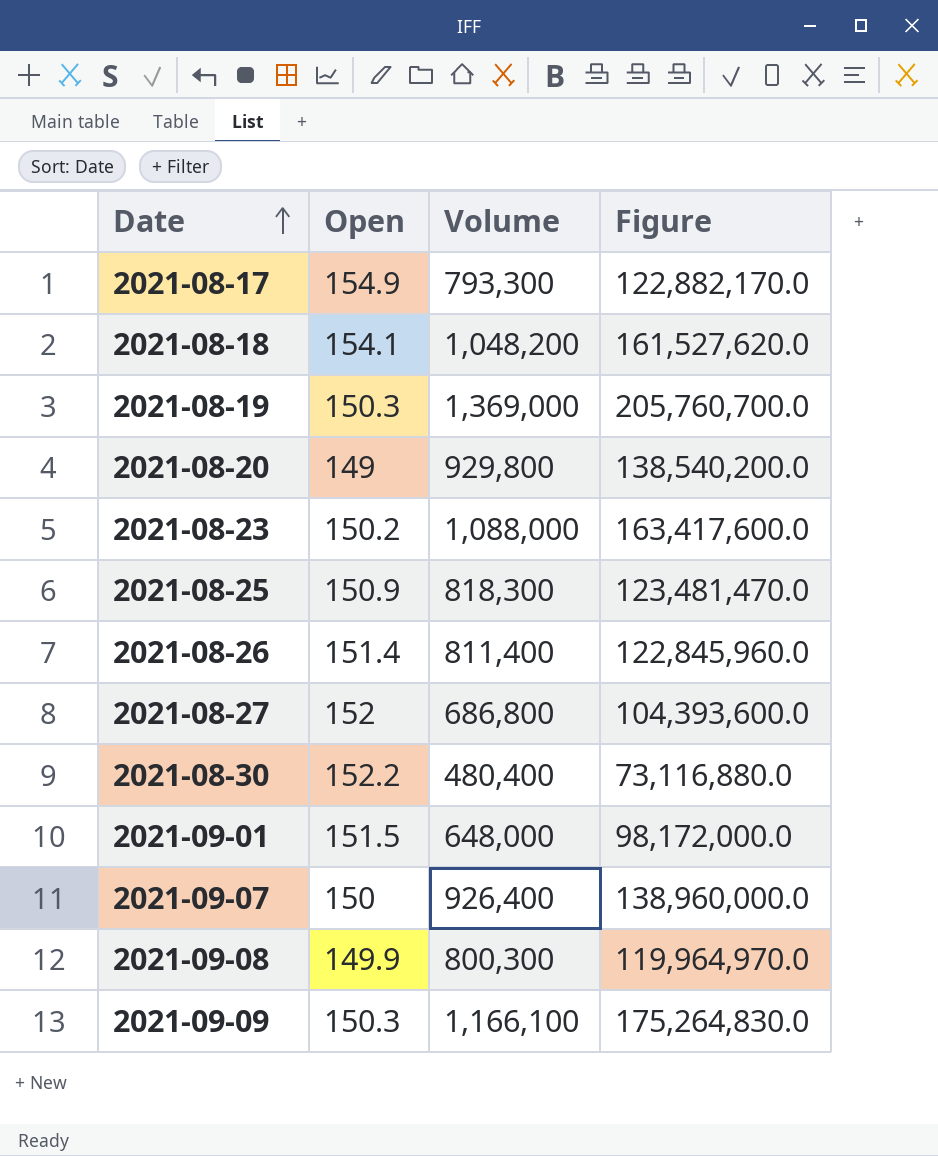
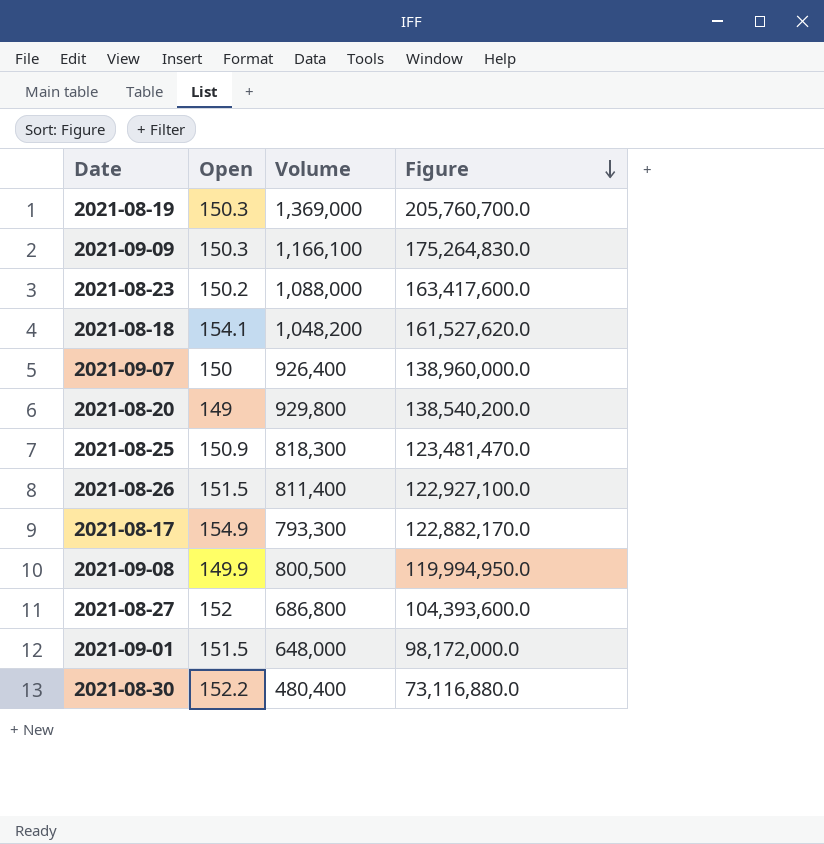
row order: Date ascending -> Figure descending
2021-08-26 | Open: 151.4 -> 151.5
2021-08-26 | Figure: 122,845,960.0 -> 122,927,100.0
2021-09-08 | Volume: 800,300 -> 800,500
2021-09-08 | Figure: 119,964,970.0 -> 119,994,950.0

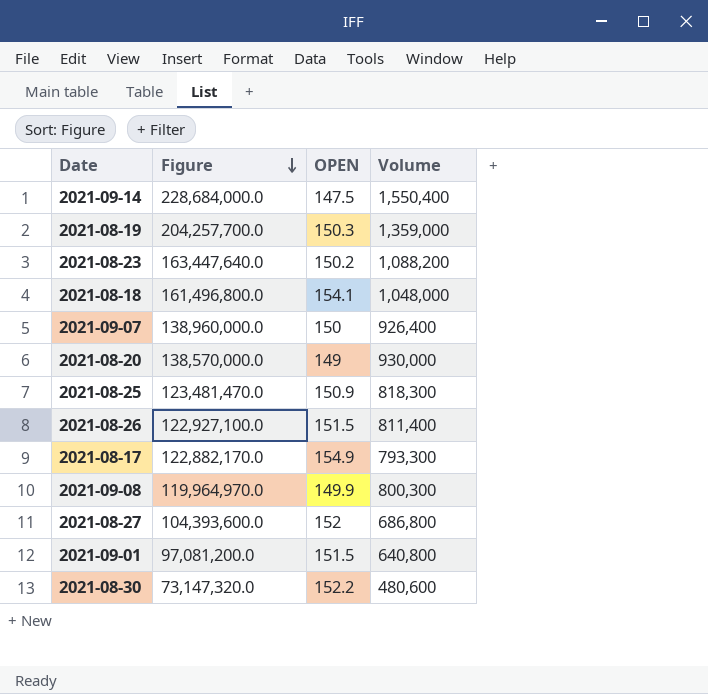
column Figure | position: 4 -> 2
column name: Open -> OPEN
row 2021-09-09: 150.3 | 1,166,100 | 175,264,830.0 -> none
row 2021-09-14: none -> 228,684,000.0 | 147.5 | 1,550,400
2021-08-19 | Figure: 205,760,700.0 -> 204,257,700.0
2021-08-19 | Volume: 1,369,000 -> 1,359,000
2021-08-23 | Figure: 163,417,600.0 -> 163,447,640.0
2021-08-23 | Volume: 1,088,000 -> 1,088,200
2021-08-18 | Figure: 161,527,620.0 -> 161,496,800.0
2021-08-18 | Volume: 1,048,200 -> 1,048,000
2021-08-20 | Figure: 138,540,200.0 -> 138,570,000.0
2021-08-20 | Volume: 929,800 -> 930,000
2021-09-08 | Figure: 119,994,950.0 -> 119,964,970.0
2021-09-08 | Volume: 800,500 -> 800,300
2021-09-01 | Figure: 98,172,000.0 -> 97,081,200.0
2021-09-01 | Volume: 648,000 -> 640,800
2021-08-30 | Figure: 73,116,880.0 -> 73,147,320.0
2021-08-30 | Volume: 480,400 -> 480,600

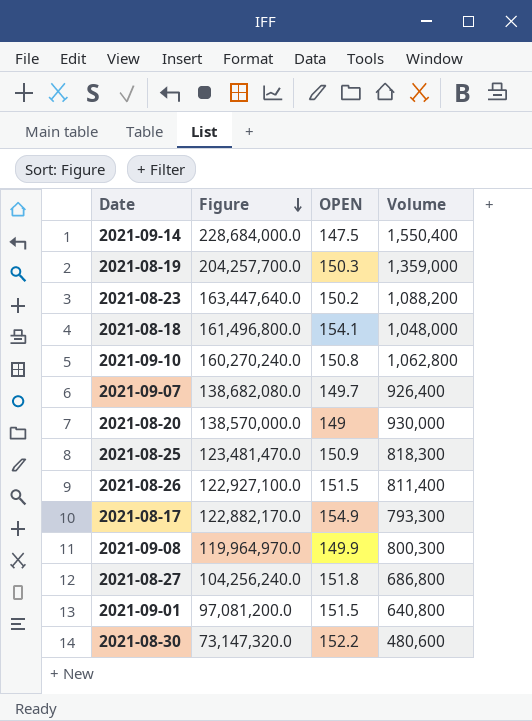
row 2021-09-10: none -> 160,270,240.0 | 150.8 | 1,062,800
2021-09-07 | Figure: 138,960,000.0 -> 138,682,080.0
2021-09-07 | OPEN: 150 -> 149.7
2021-08-27 | Figure: 104,393,600.0 -> 104,256,240.0
2021-08-27 | OPEN: 152 -> 151.8

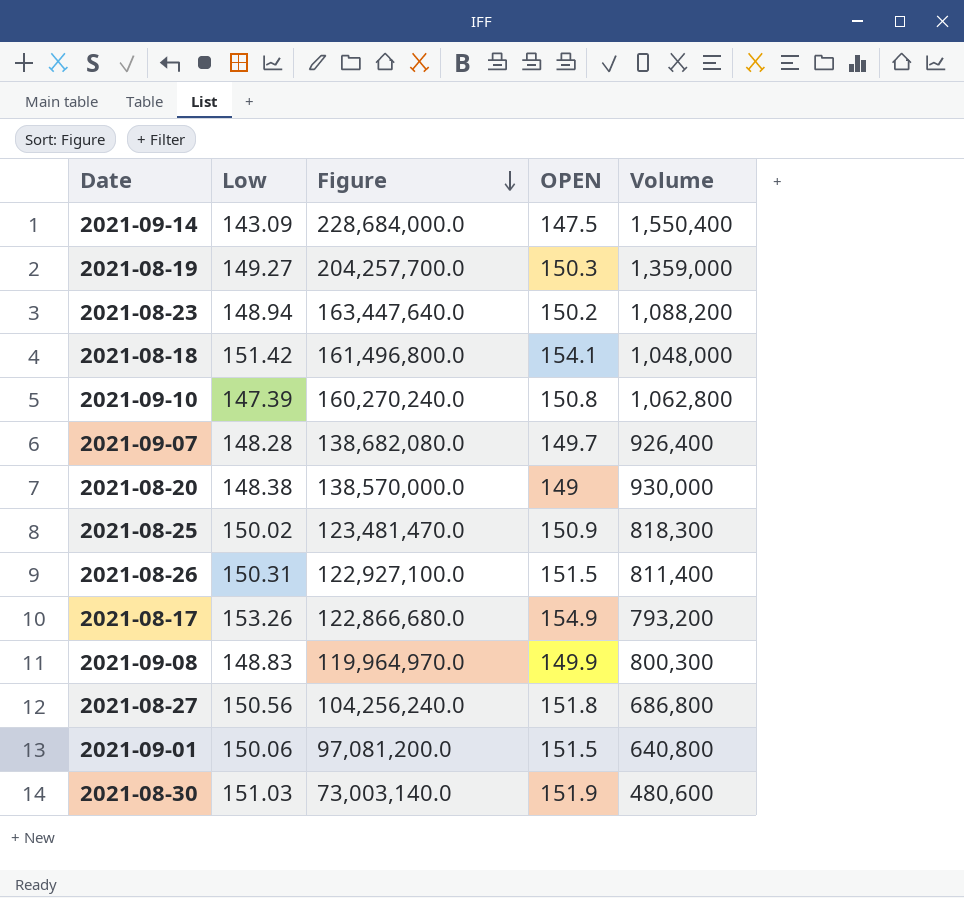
column Low | position: none -> 2
2021-08-17 | Figure: 122,882,170.0 -> 122,866,680.0
2021-08-17 | Volume: 793,300 -> 793,200
2021-08-30 | Figure: 73,147,320.0 -> 73,003,140.0
2021-08-30 | OPEN: 152.2 -> 151.9

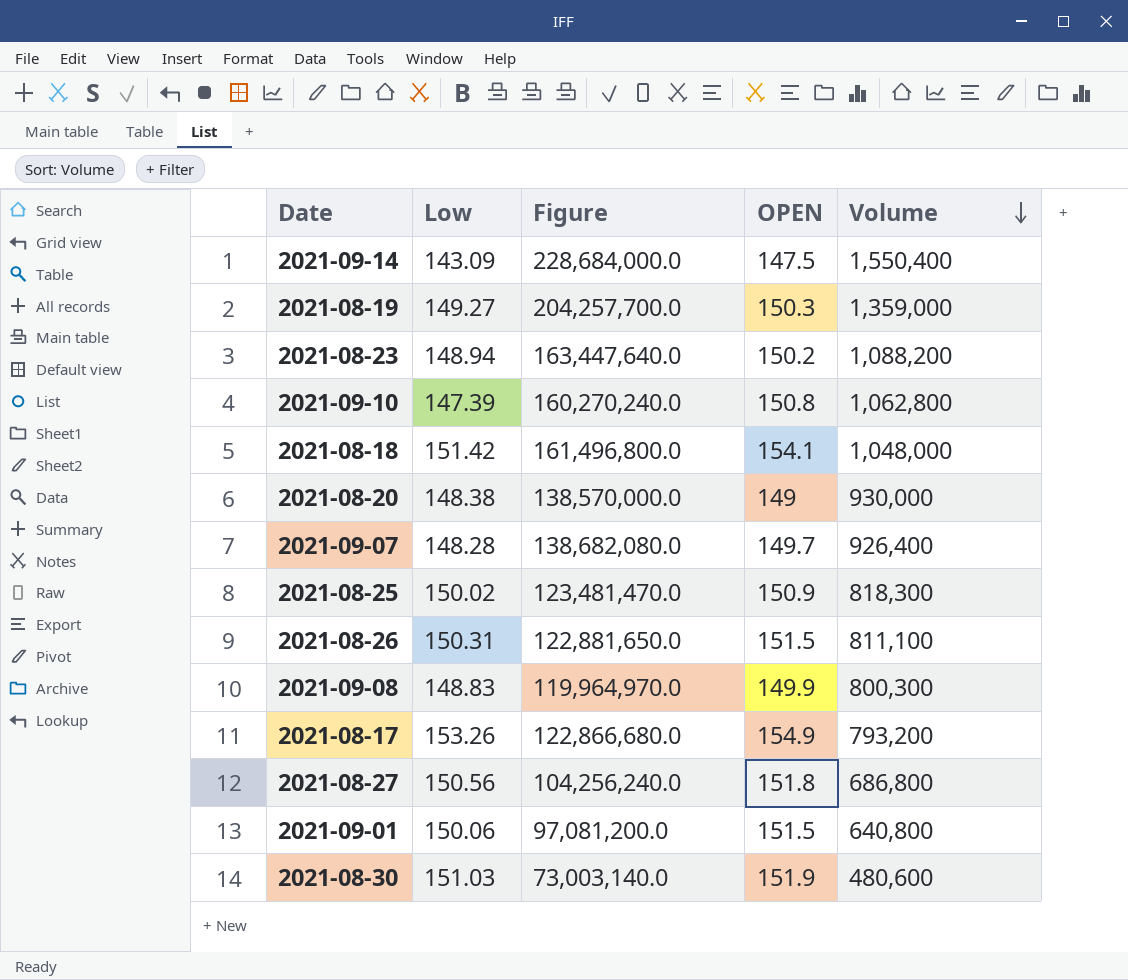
row order: Figure descending -> Volume descending
2021-08-26 | Figure: 122,927,100.0 -> 122,881,650.0
2021-08-26 | Volume: 811,400 -> 811,100

